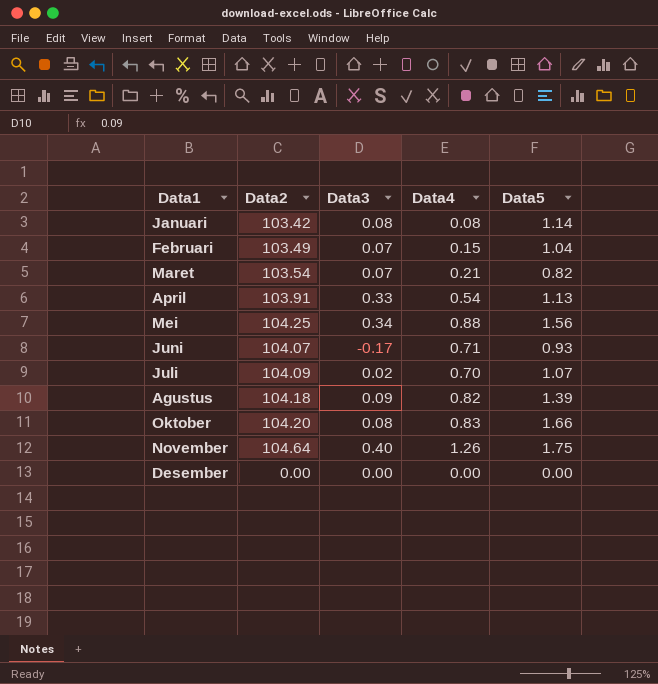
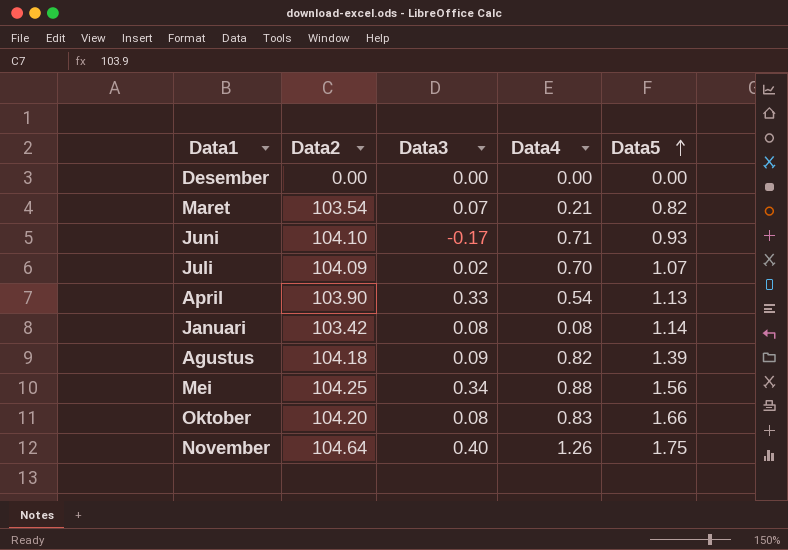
row order: none -> Data5 ascending
row Februari: 103.49 | 0.07 | 0.15 | 1.04 -> none
Juni | Data2: 104.07 -> 104.10
April | Data2: 103.91 -> 103.90

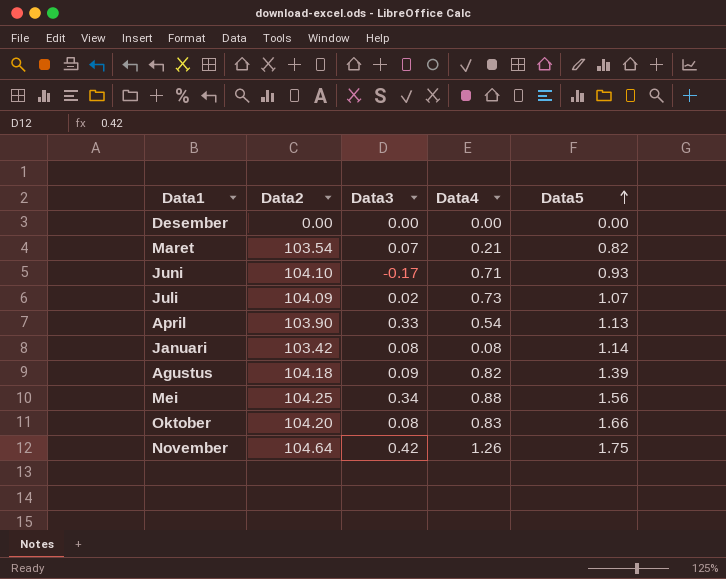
Juli | Data4: 0.70 -> 0.73
November | Data3: 0.40 -> 0.42

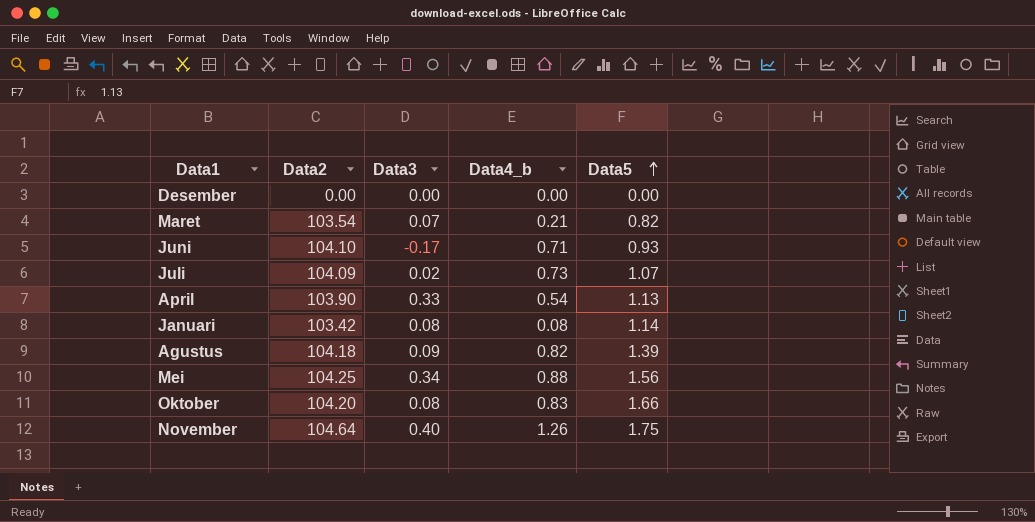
column name: Data4 -> Data4_b
November | Data3: 0.42 -> 0.40

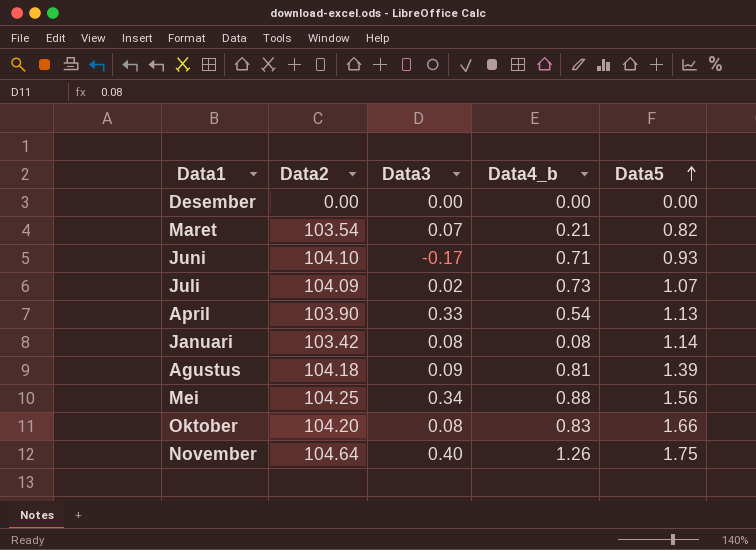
Agustus | Data4_b: 0.82 -> 0.81

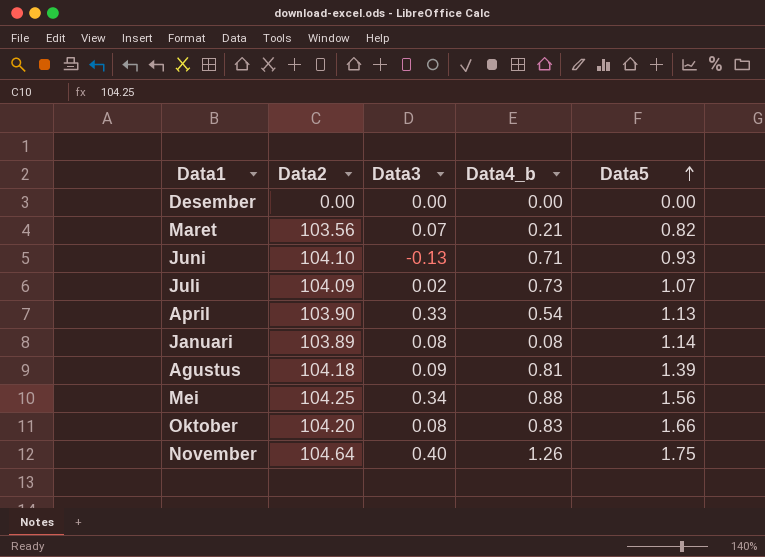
Maret | Data2: 103.54 -> 103.56
Juni | Data3: -0.17 -> -0.13
Januari | Data2: 103.42 -> 103.89

